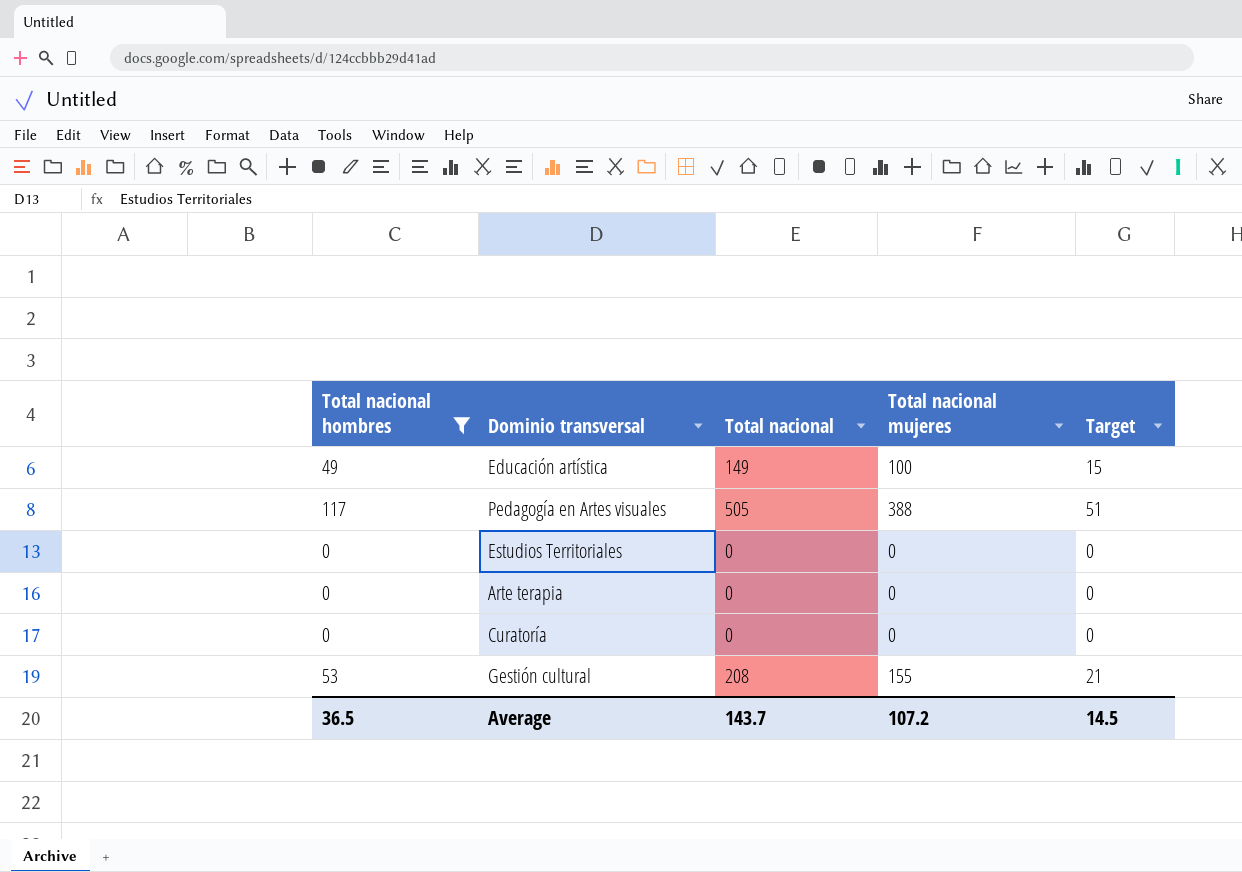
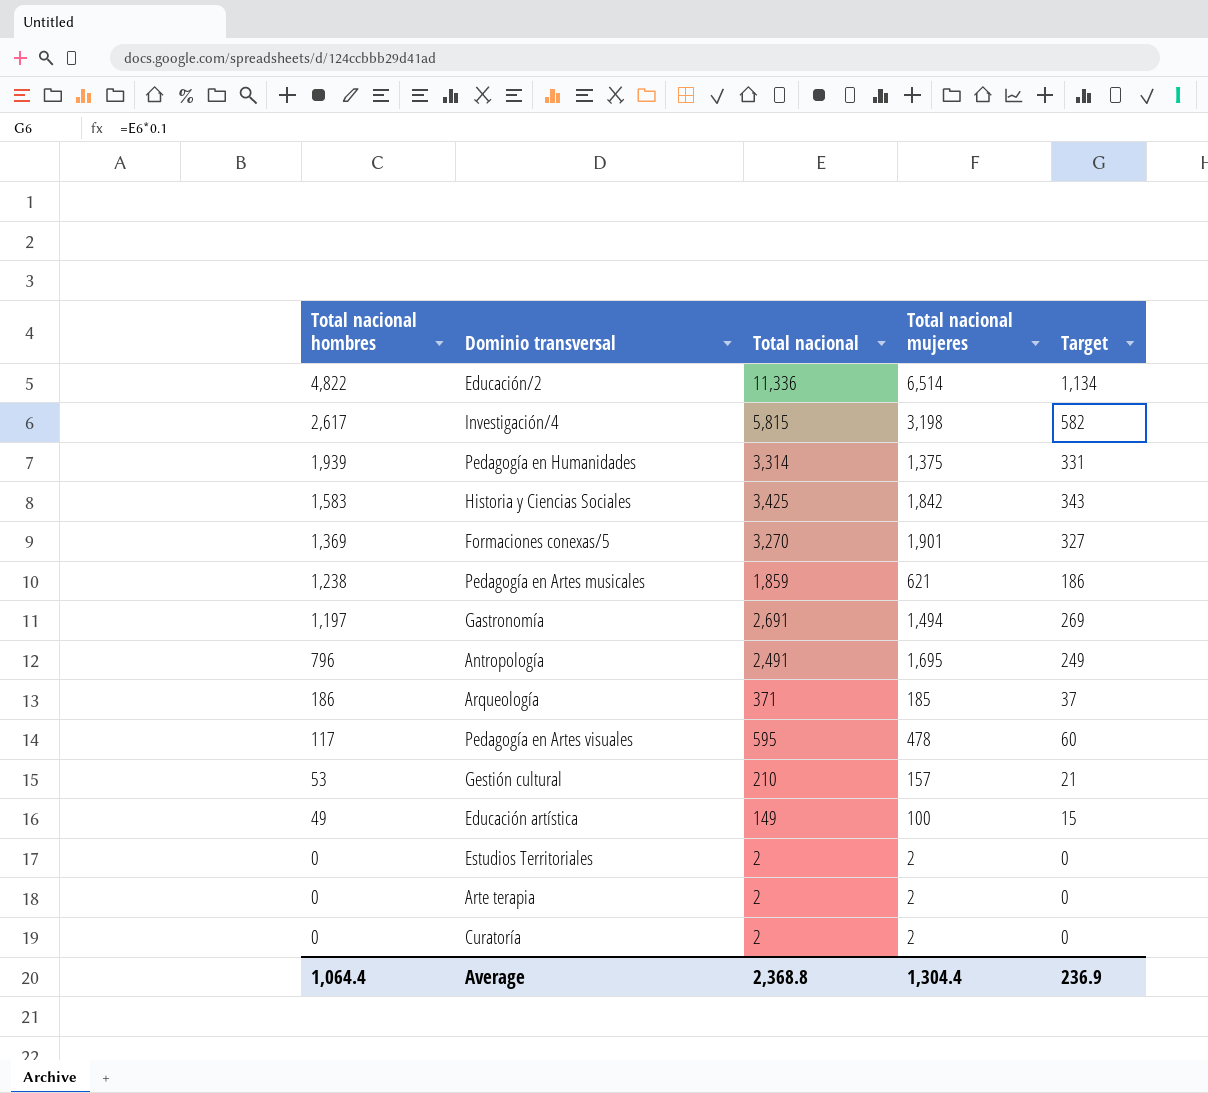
filter: Total nacional hombres <= 117 -> none
row order: none -> Total nacional hombres descending
Pedagogía en Artes visuales | Total nacional: 505 -> 595
Pedagogía en Artes visuales | Total nacional mujeres: 388 -> 478
Pedagogía en Artes visuales | Target: 51 -> 60
Gestión cultural | Total nacional: 208 -> 210
Gestión cultural | Total nacional mujeres: 155 -> 157
Estudios Territoriales | Total nacional: 0 -> 2
Estudios Territoriales | Total nacional mujeres: 0 -> 2
Arte terapia | Total nacional: 0 -> 2
Arte terapia | Total nacional mujeres: 0 -> 2
Curatoría | Total nacional: 0 -> 2
Curatoría | Total nacional mujeres: 0 -> 2
Average | Total nacional hombres: 36.5 -> 1,064.4
Average | Total nacional: 143.7 -> 2,368.8
Average | Total nacional mujeres: 107.2 -> 1,304.4
Average | Target: 14.5 -> 236.9

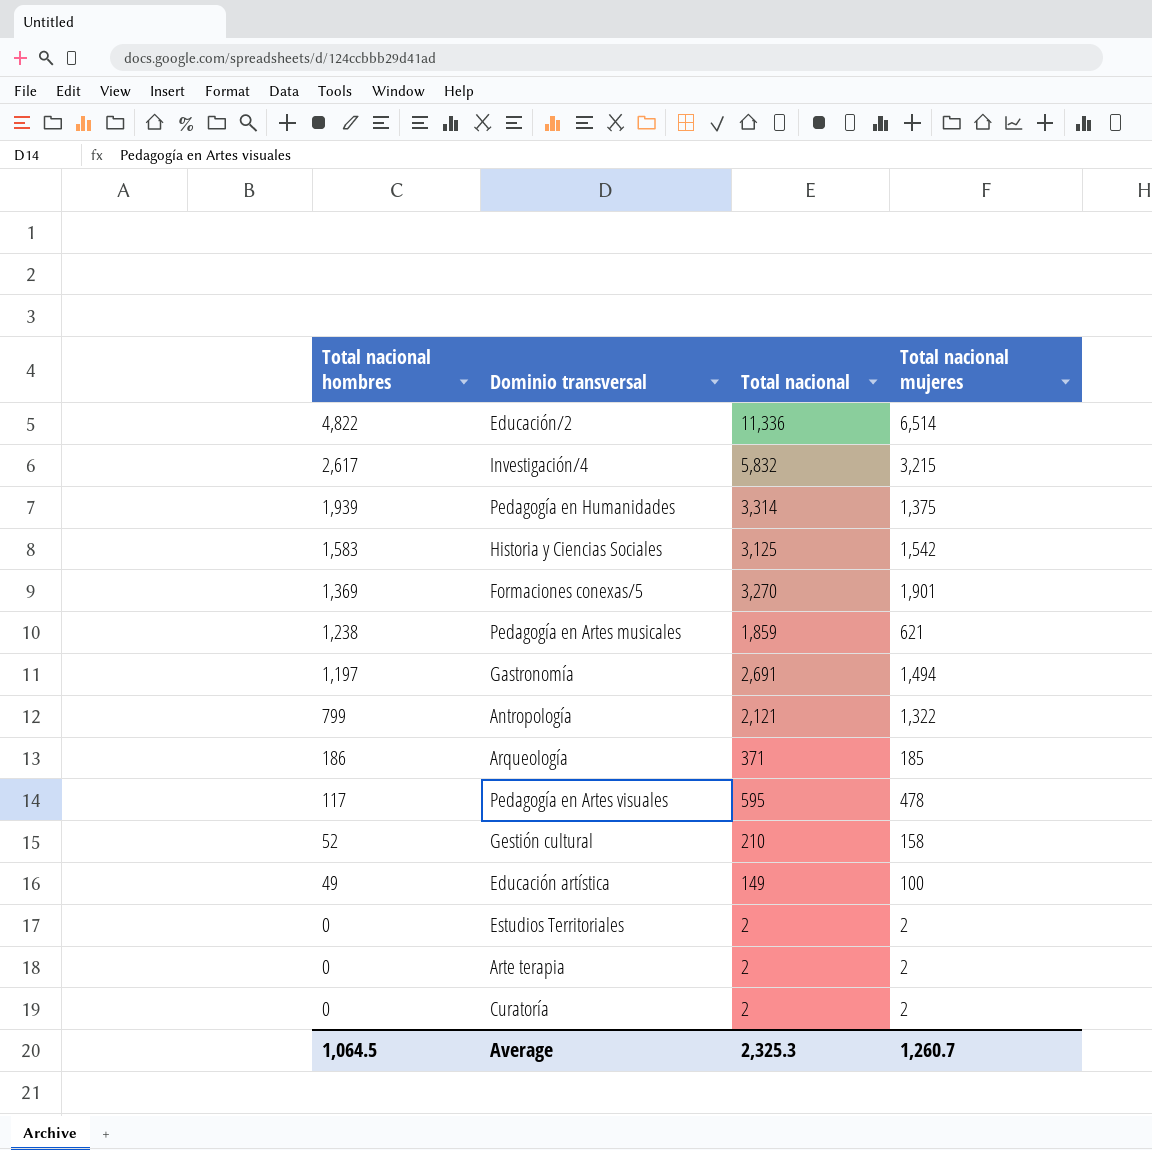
column Target | formula: [Total nacional] * 0.1 -> none
Investigación/4 | Total nacional: 5,815 -> 5,832
Investigación/4 | Total nacional mujeres: 3,198 -> 3,215
Historia y Ciencias Sociales | Total nacional: 3,425 -> 3,125
Historia y Ciencias Sociales | Total nacional mujeres: 1,842 -> 1,542
Antropología | Total nacional hombres: 796 -> 799
Antropología | Total nacional: 2,491 -> 2,121
Antropología | Total nacional mujeres: 1,695 -> 1,322
Gestión cultural | Total nacional hombres: 53 -> 52
Gestión cultural | Total nacional mujeres: 157 -> 158
Average | Total nacional hombres: 1,064.4 -> 1,064.5
Average | Total nacional: 2,368.8 -> 2,325.3
Average | Total nacional mujeres: 1,304.4 -> 1,260.7

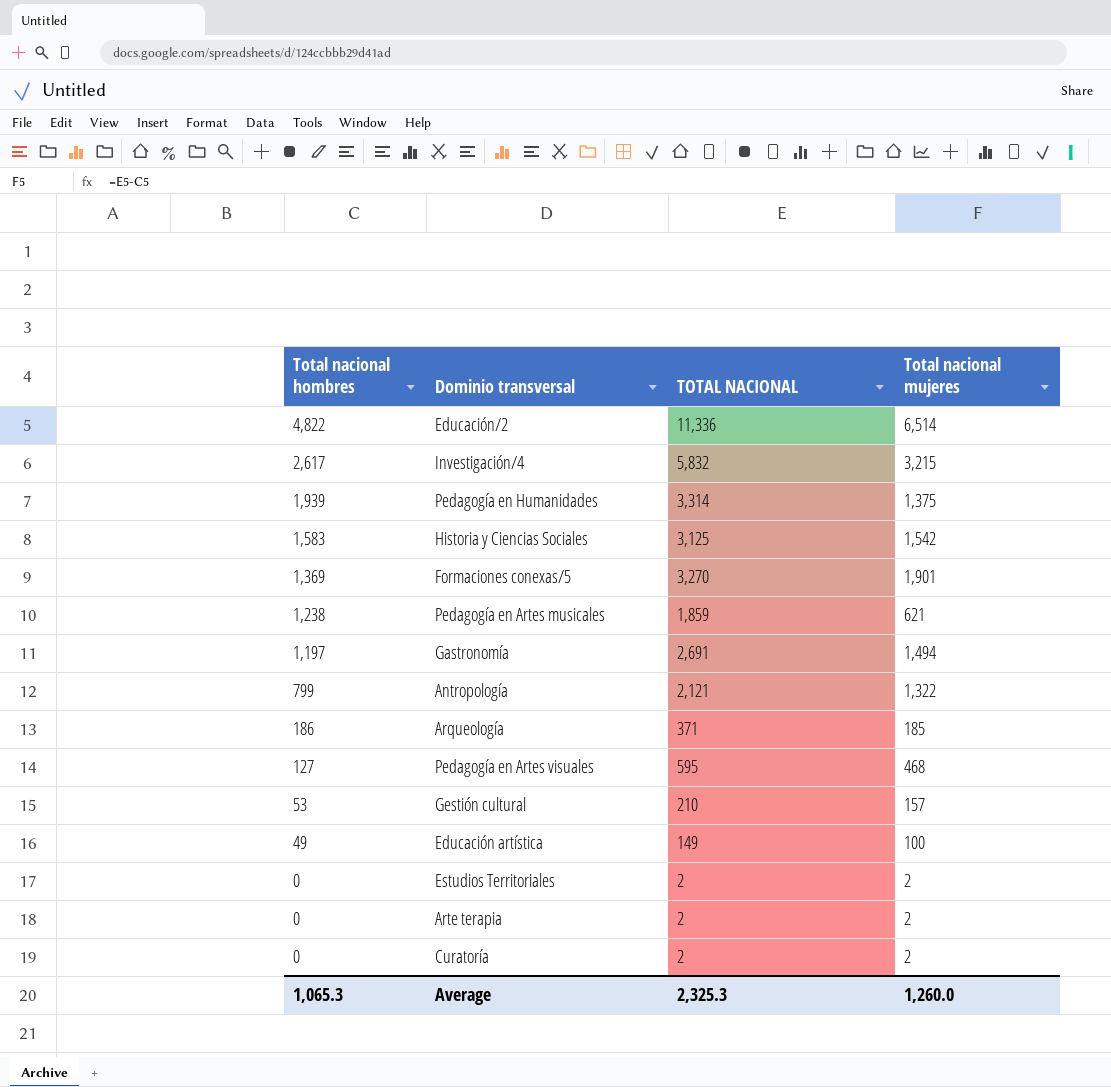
column name: Total nacional -> TOTAL NACIONAL
Pedagogía en Artes visuales | Total nacional hombres: 117 -> 127
Pedagogía en Artes visuales | Total nacional mujeres: 478 -> 468
Gestión cultural | Total nacional hombres: 52 -> 53
Gestión cultural | Total nacional mujeres: 158 -> 157
Average | Total nacional hombres: 1,064.5 -> 1,065.3
Average | Total nacional mujeres: 1,260.7 -> 1,260.0

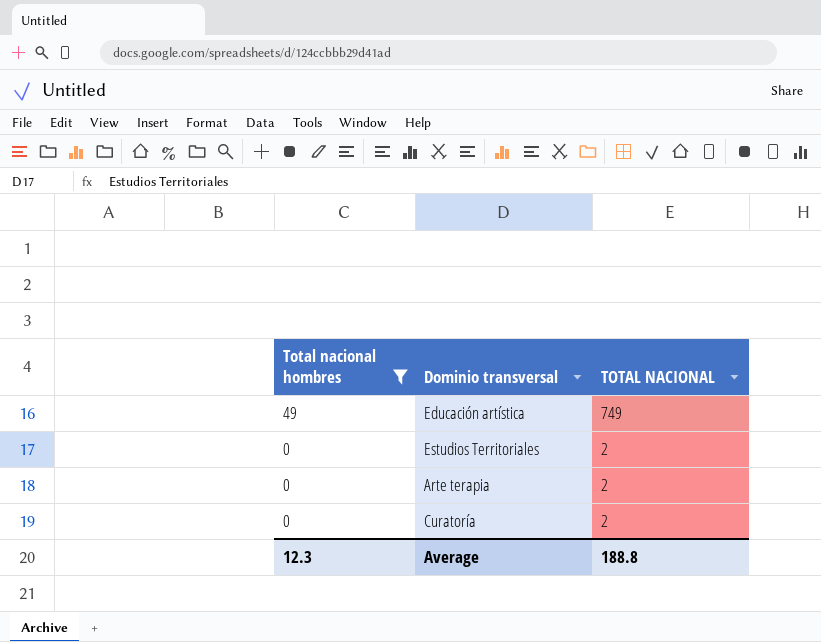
filter: none -> Total nacional hombres <= 49
column Total nacional mujeres | formula: [TOTAL NACIONAL] - [Total nacional hombres] -> none
Educación artística | TOTAL NACIONAL: 149 -> 749
Average | Total nacional hombres: 1,065.3 -> 12.3
Average | TOTAL NACIONAL: 2,325.3 -> 188.8

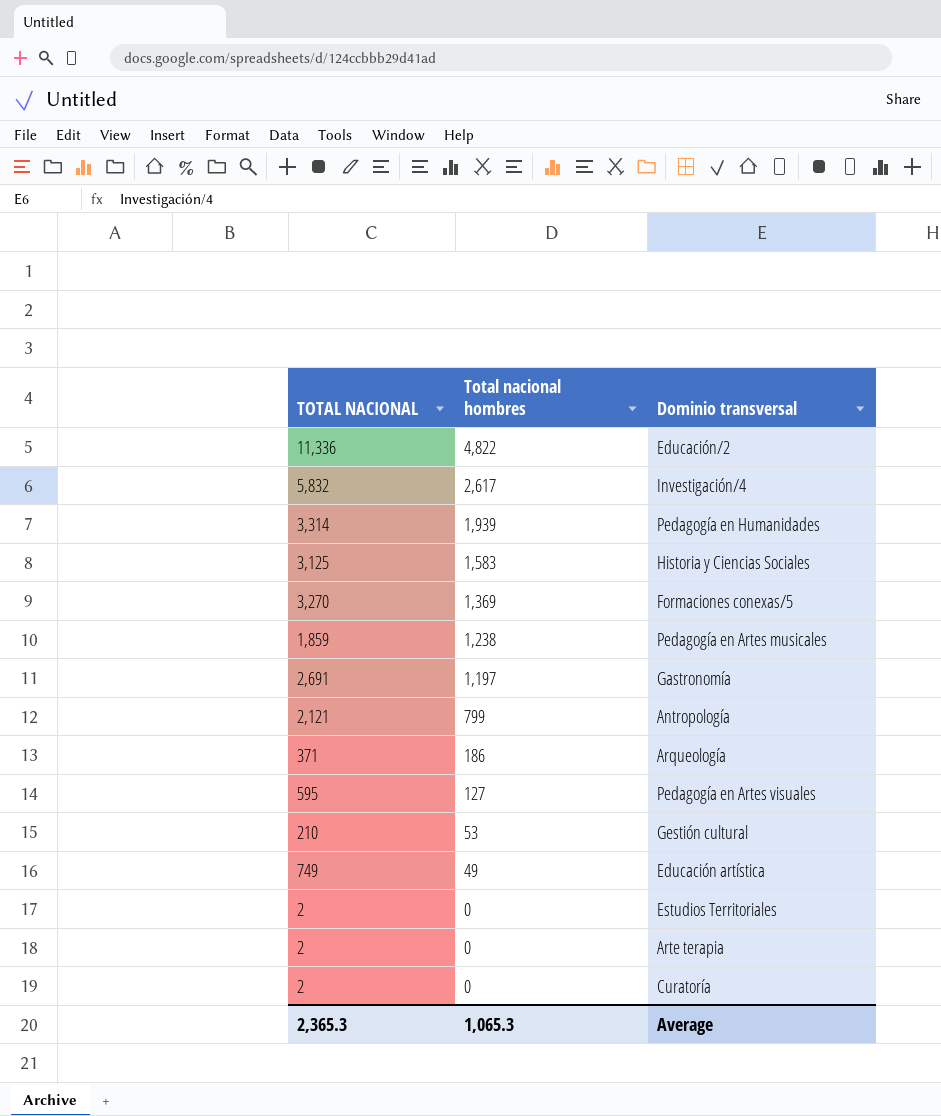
filter: Total nacional hombres <= 49 -> none
column TOTAL NACIONAL | position: 3 -> 1
Average | TOTAL NACIONAL: 188.8 -> 2,365.3
Average | Total nacional hombres: 12.3 -> 1,065.3

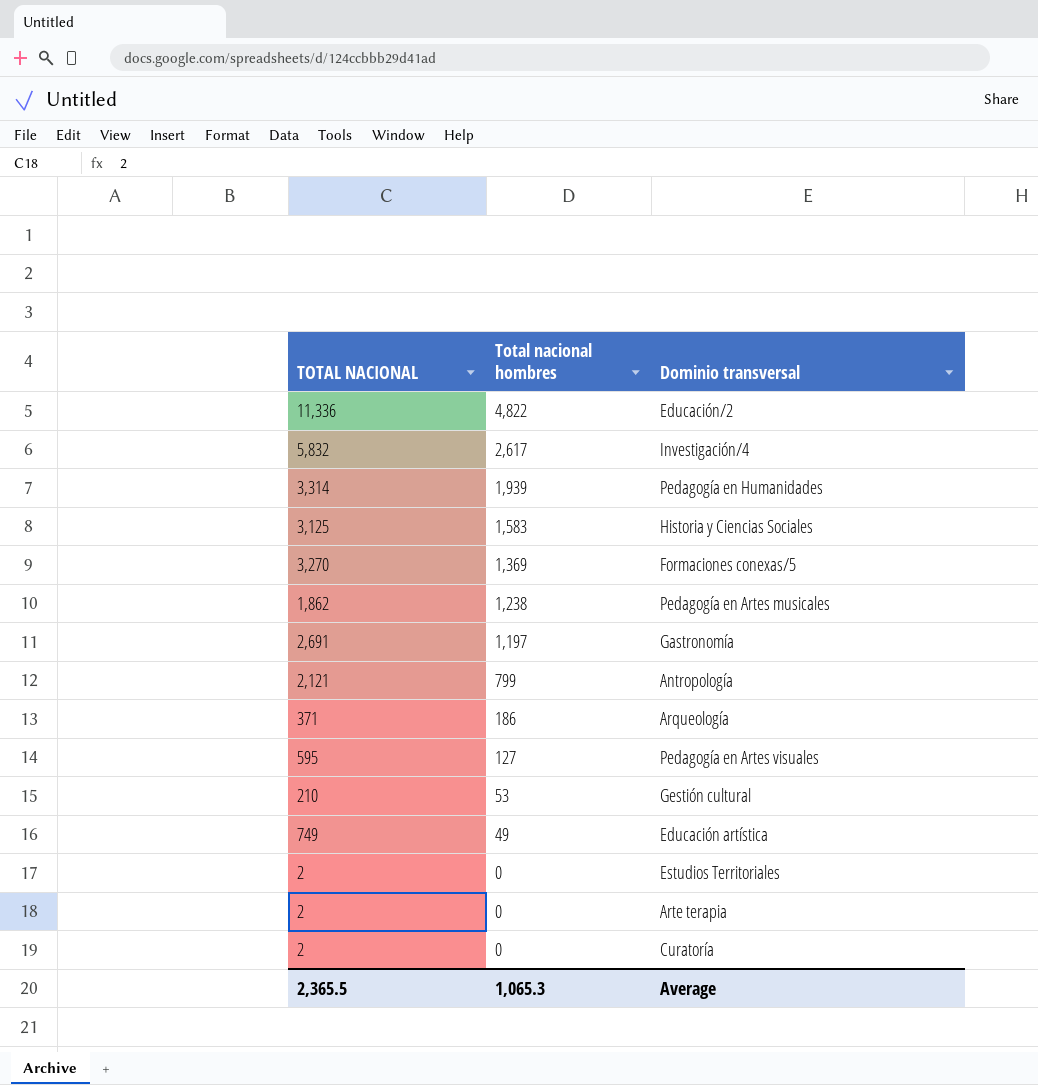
Pedagogía en Artes musicales | TOTAL NACIONAL: 1,859 -> 1,862
Average | TOTAL NACIONAL: 2,365.3 -> 2,365.5

